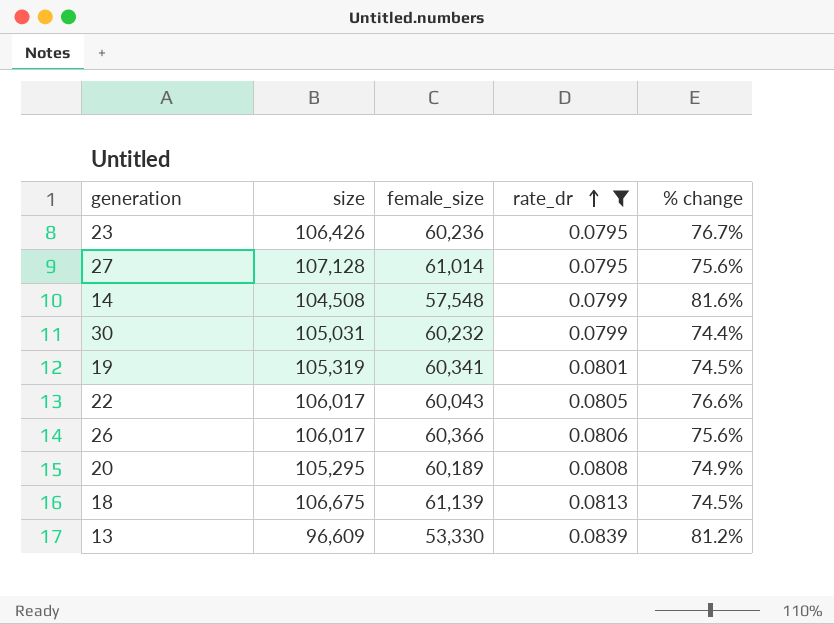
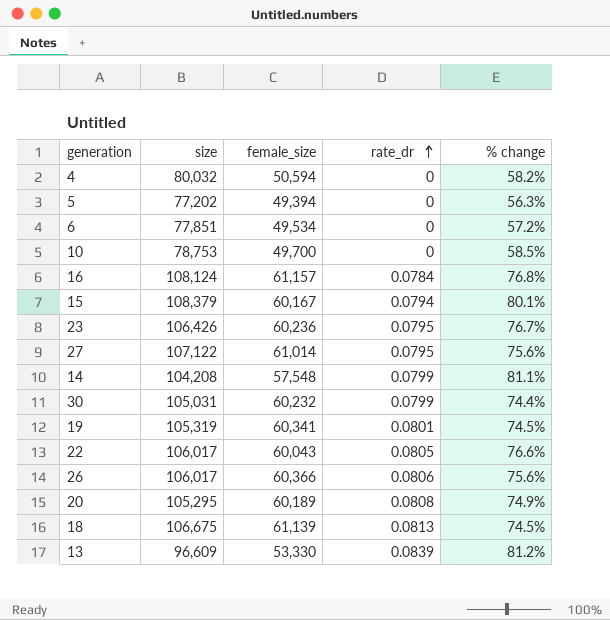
filter: rate_dr >= 0.0795 -> none
27 | size: 107,128 -> 107,122
14 | size: 104,508 -> 104,208
14 | % change: 81.6% -> 81.1%

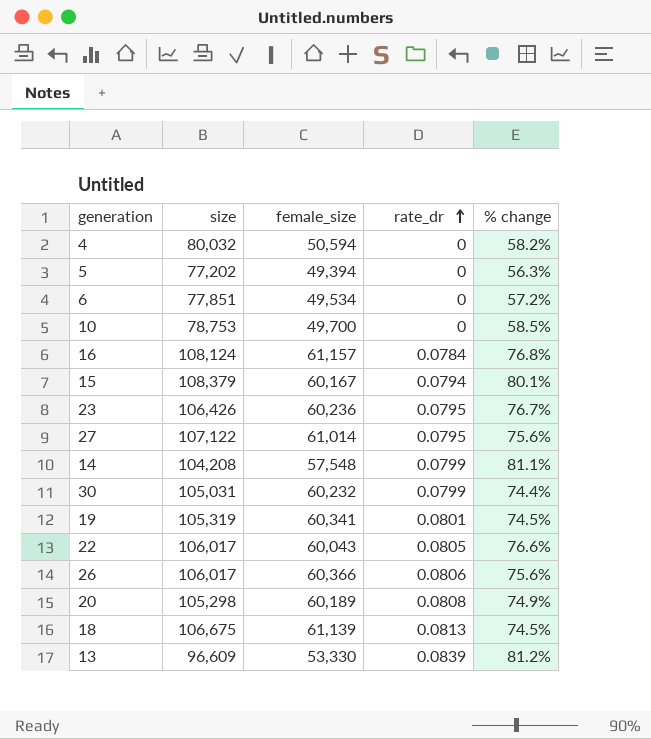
20 | size: 105,295 -> 105,298

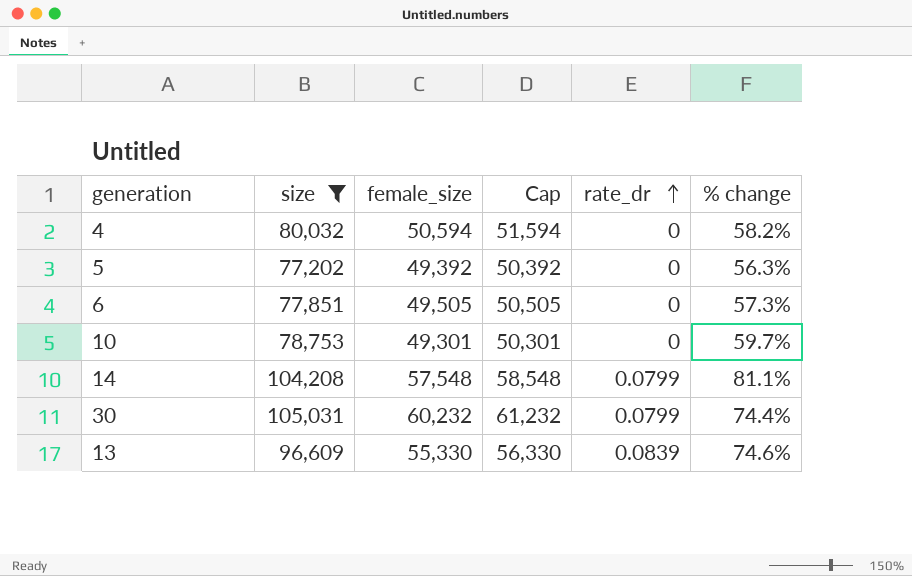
filter: none -> size <= 105,031
column Cap | formula: none -> [female_size] + 1000
5 | female_size: 49,394 -> 49,392
6 | female_size: 49,534 -> 49,505
6 | % change: 57.2% -> 57.3%
10 | female_size: 49,700 -> 49,301
10 | % change: 58.5% -> 59.7%
13 | female_size: 53,330 -> 55,330
13 | % change: 81.2% -> 74.6%

